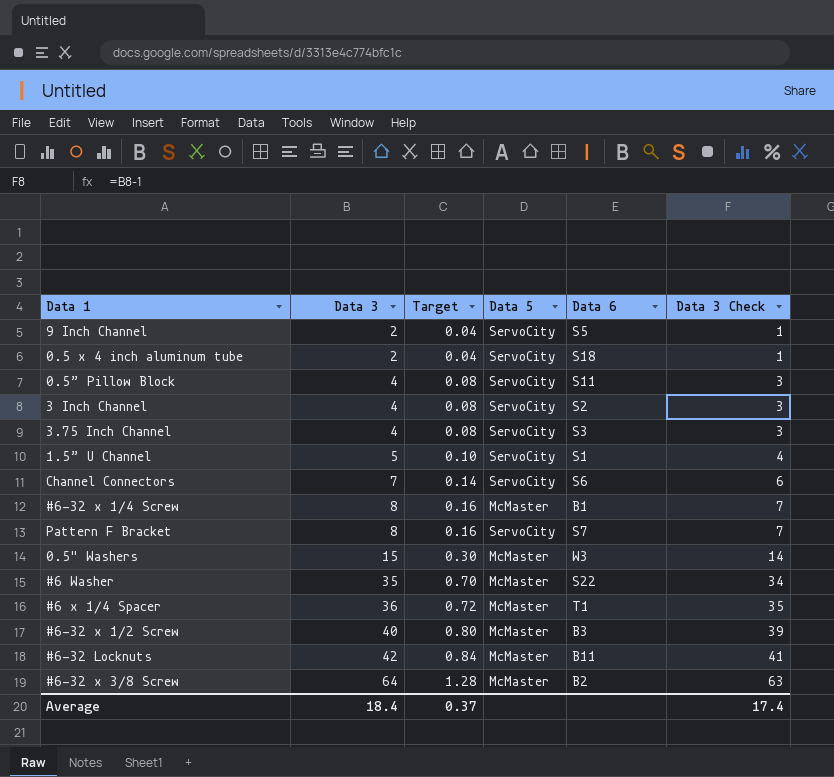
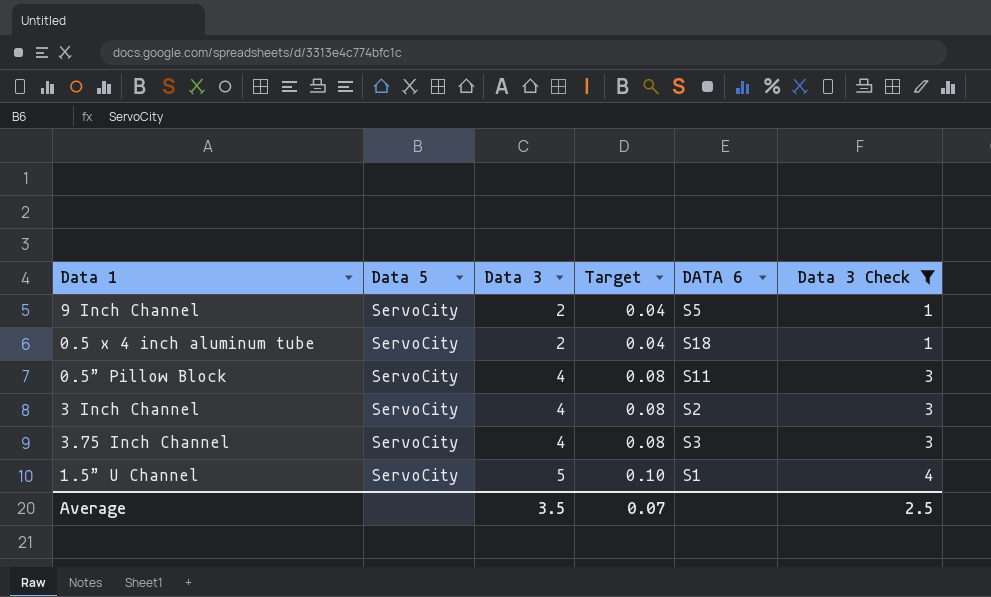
filter: none -> Data 3 Check <= 4
column Data 5 | position: 4 -> 2
column name: Data 6 -> DATA 6
Average | Data 3: 18.4 -> 3.5
Average | Target: 0.37 -> 0.07
Average | Data 3 Check: 17.4 -> 2.5

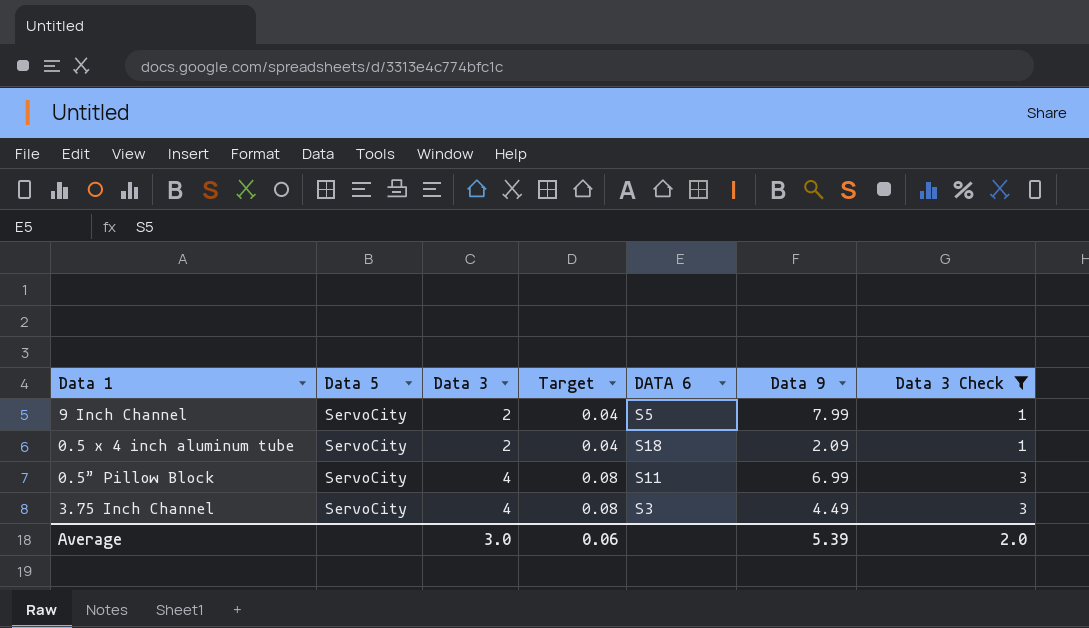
column Data 9 | position: none -> 6
row 3 Inch Channel: ServoCity | 4 | 0.08 | S2 | 3 -> none
row 1.5” U Channel: ServoCity | 5 | 0.10 | S1 | 4 -> none
Average | Data 3: 3.5 -> 3.0
Average | Target: 0.07 -> 0.06
Average | Data 3 Check: 2.5 -> 2.0

